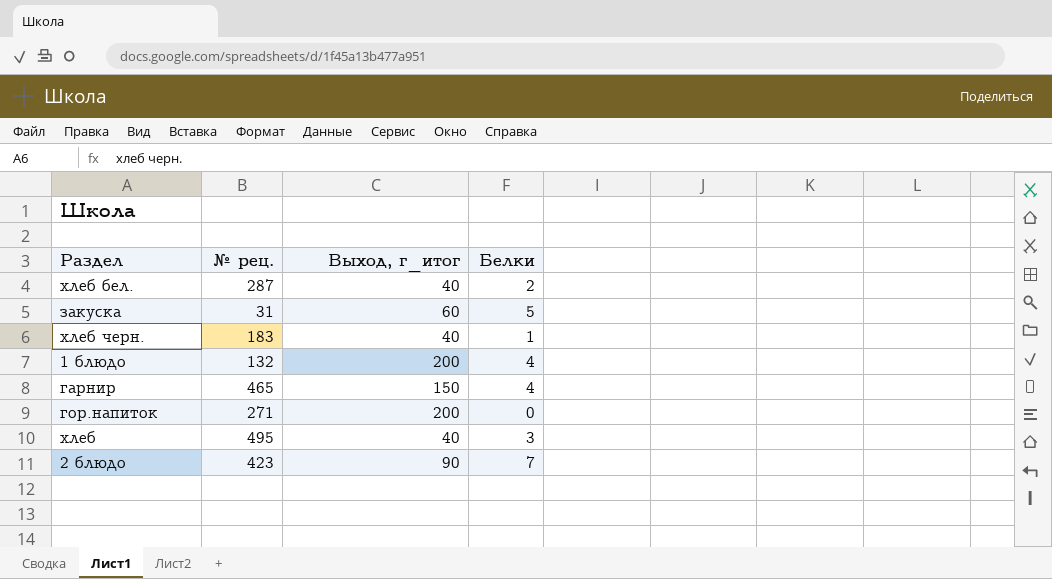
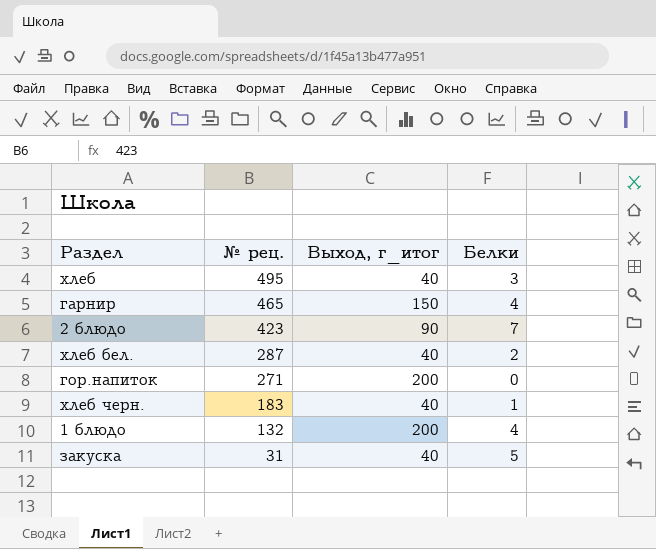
row order: none -> № рец. descending
закуска | Выход, г_итог: 60 -> 40

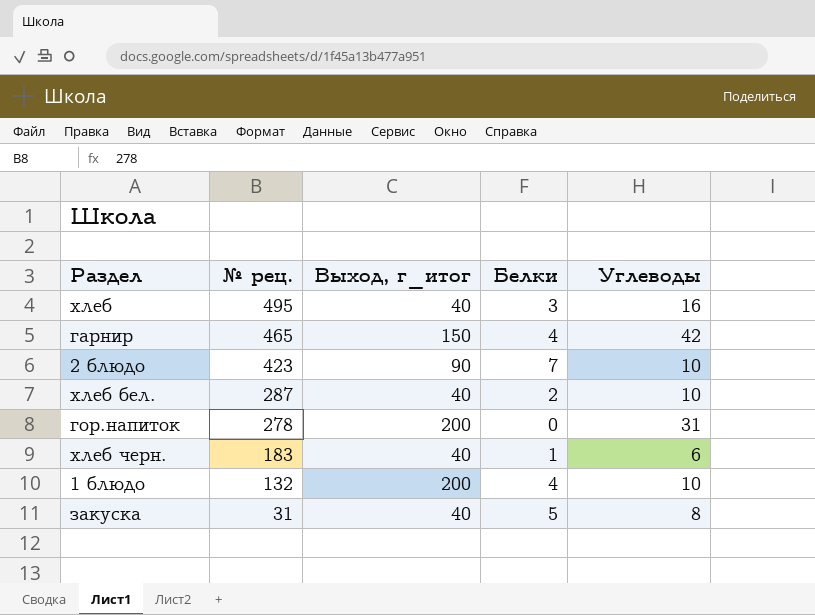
column Углеводы | position: none -> 5
гор.напиток | № рец.: 271 -> 278

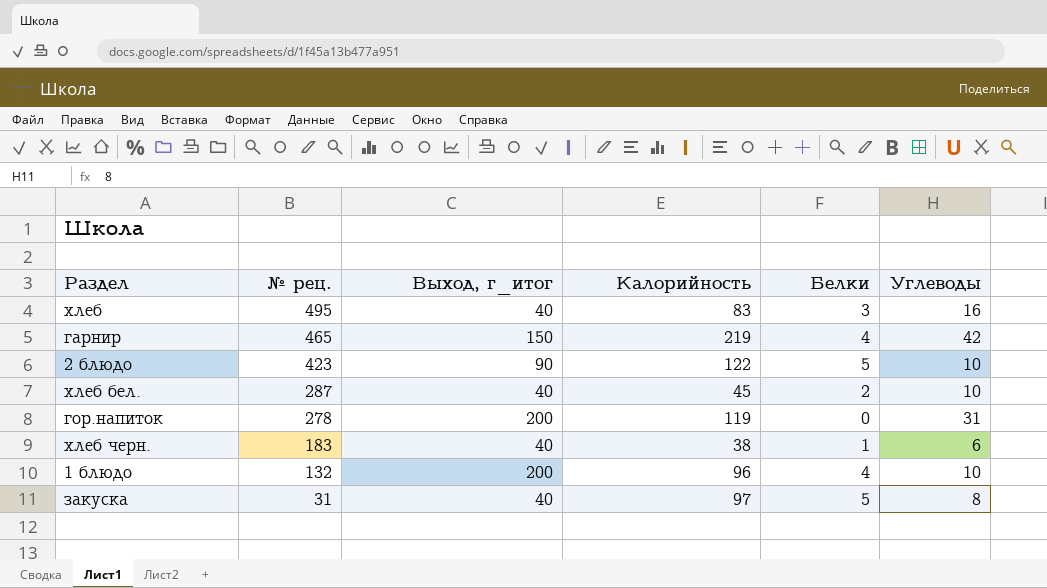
column Калорийность | position: none -> 4
2 блюдо | Белки: 7 -> 5

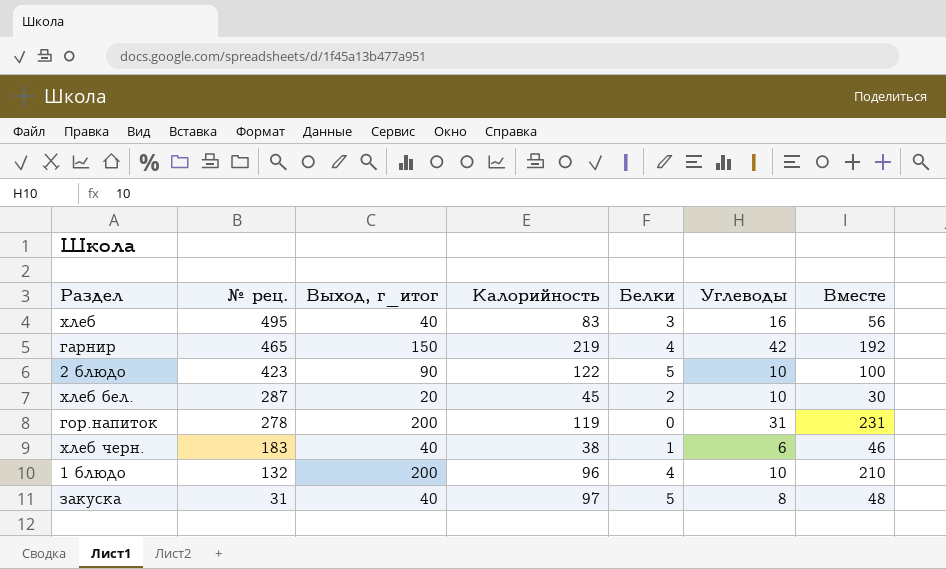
column Вместе | formula: none -> [Выход, г_итог] + [Углеводы]
хлеб бел. | Выход, г_итог: 40 -> 20

